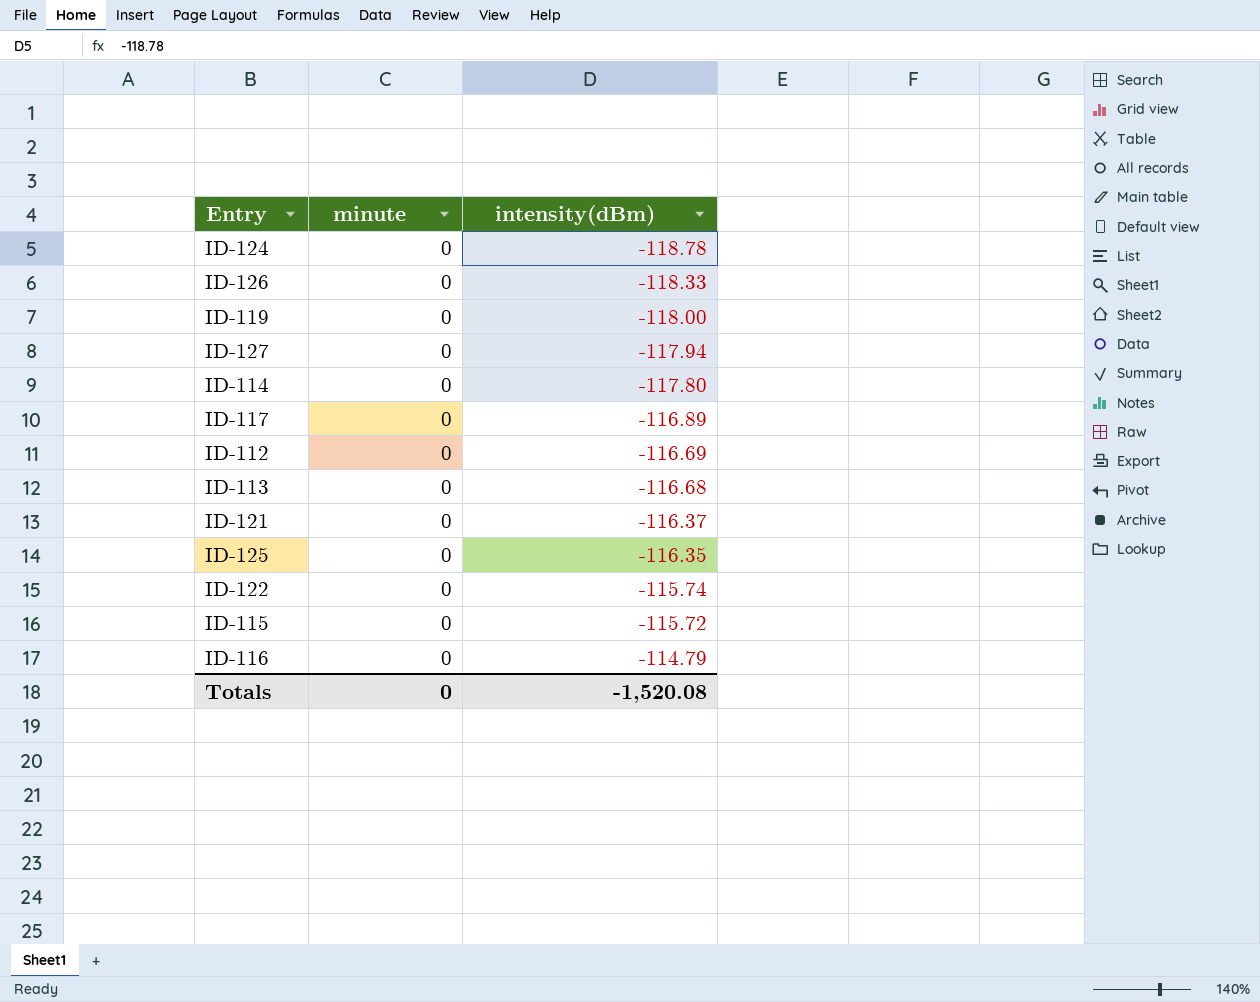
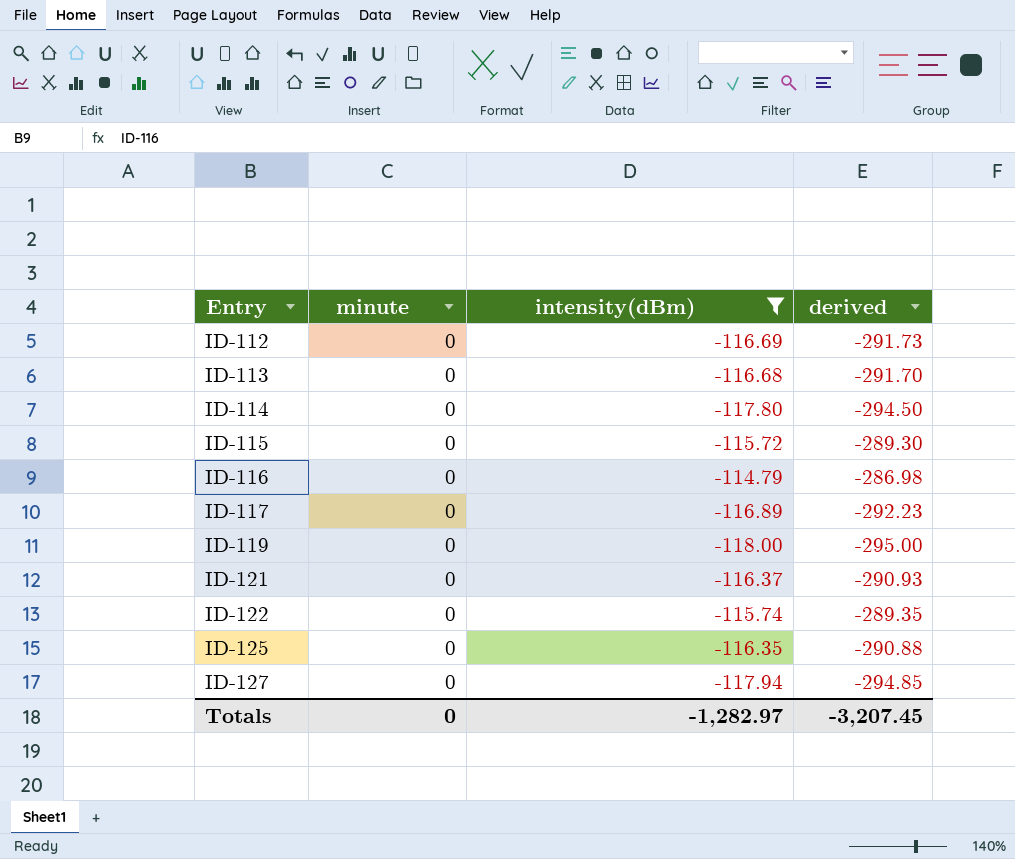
filter: none -> intensity(dBm) >= -118.00
row order: intensity(dBm) ascending -> Entry ascending
column derived | formula: none -> [intensity(dBm)] * 2.5
Totals | intensity(dBm): -1,520.08 -> -1,282.97

